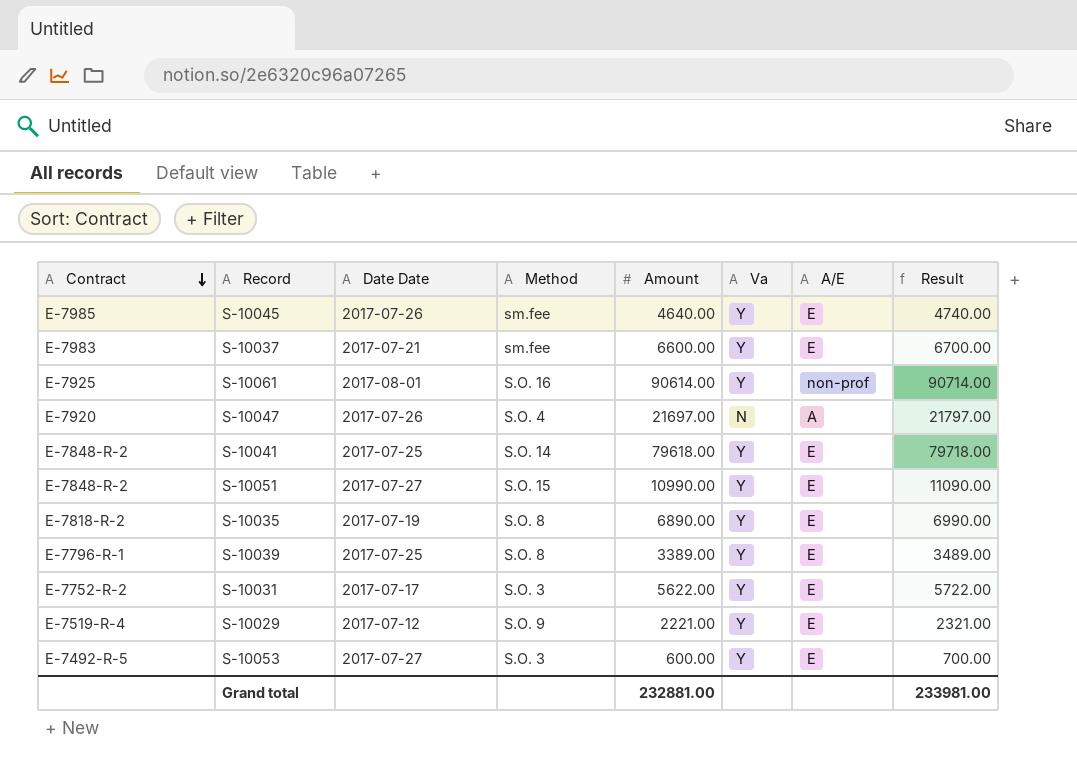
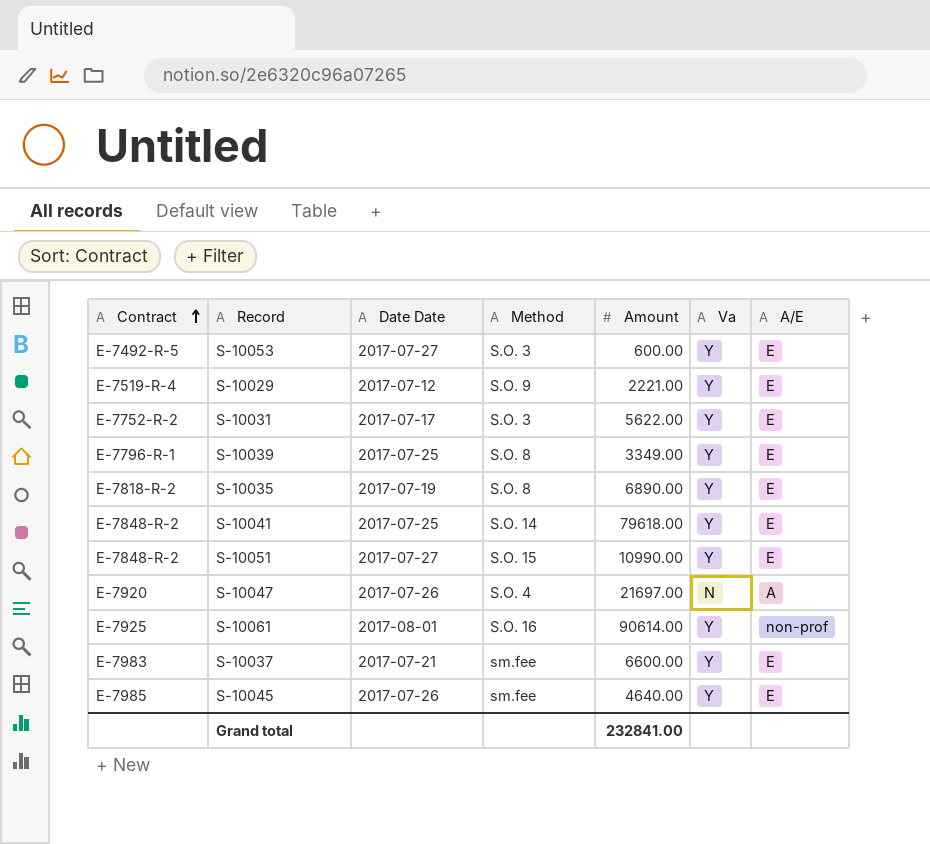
row order: Contract descending -> Contract ascending
column Result | formula: [Amount] + 100 -> none
S-10039 | Amount: 3389.00 -> 3349.00
Grand total | Amount: 232881.00 -> 232841.00

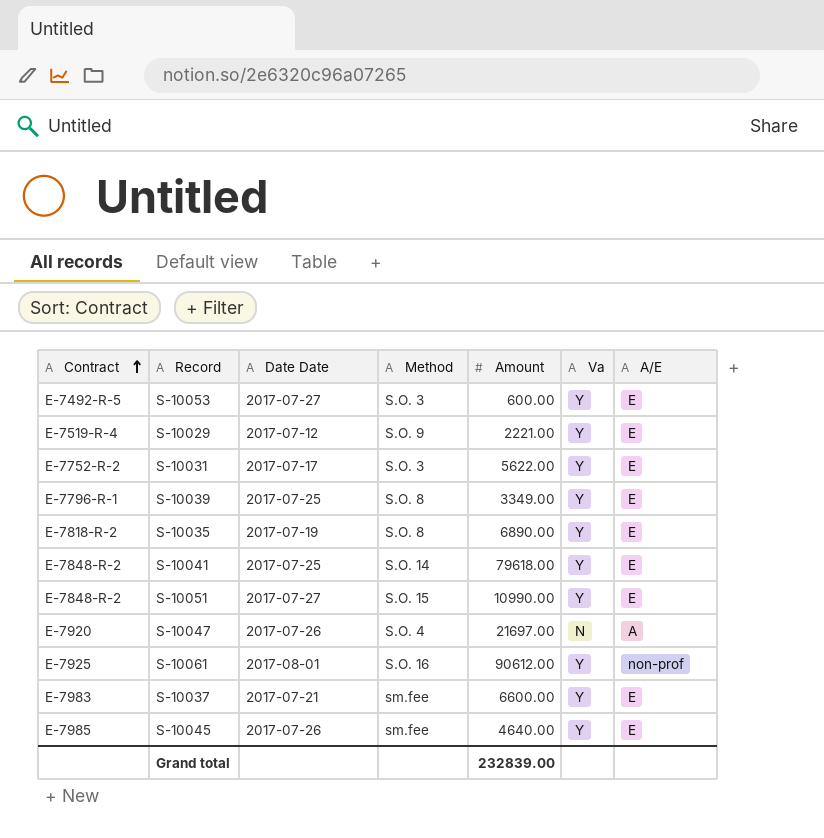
S-10061 | Amount: 90614.00 -> 90612.00
Grand total | Amount: 232841.00 -> 232839.00

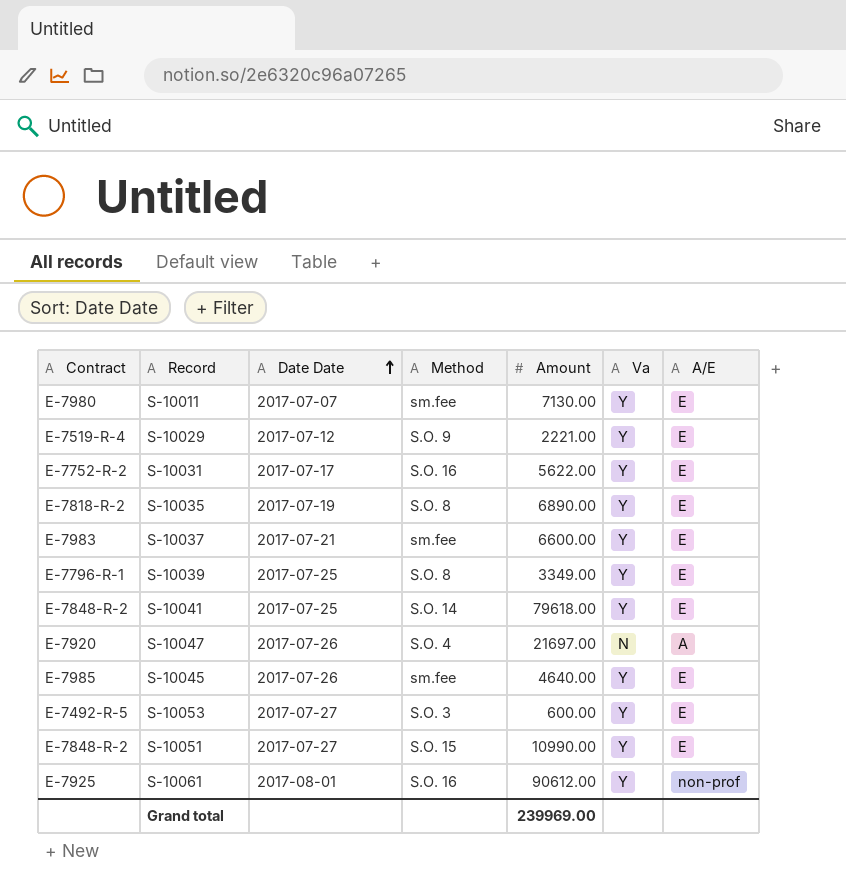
row order: Contract ascending -> Date Date ascending
row S-10011: none -> E-7980 | 2017-07-07 | sm.fee | 7130.00 | Y | E
S-10031 | Method: S.O. 3 -> S.O. 16
Grand total | Amount: 232839.00 -> 239969.00

